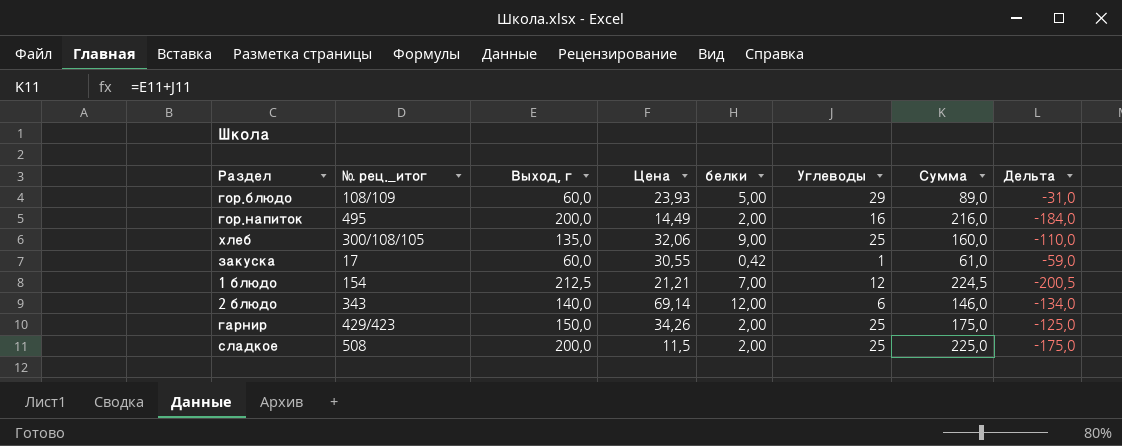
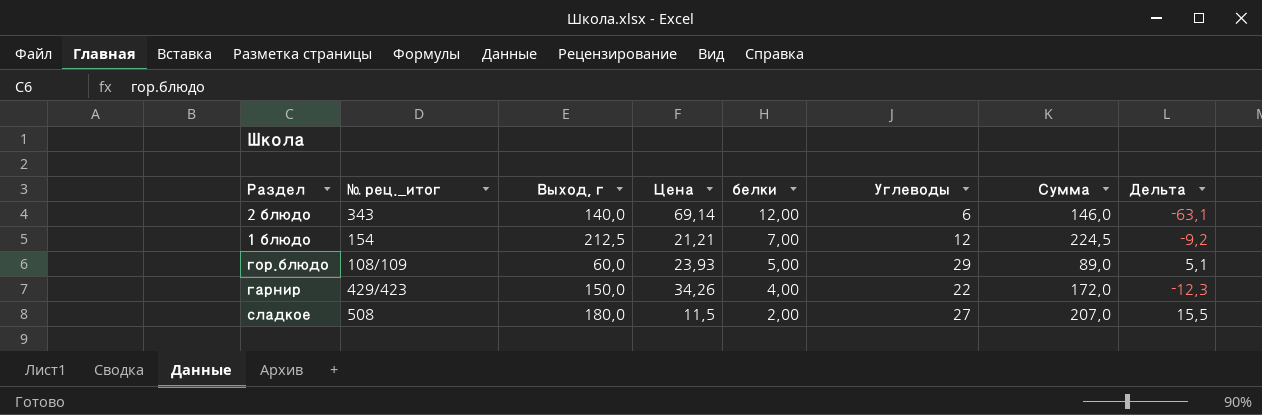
row order: none -> белки descending
column Дельта | formula: [Углеводы] - [Выход, г] -> [Углеводы] - [Цена]
row гор.напиток: 495 | 200,0 | 14,49 | 2,00 | 16 | 216,0 | -184,0 -> none
row хлеб: 300/108/105 | 135,0 | 32,06 | 9,00 | 25 | 160,0 | -110,0 -> none
row закуска: 17 | 60,0 | 30,55 | 0,42 | 1 | 61,0 | -59,0 -> none
гарнир | белки: 2,00 -> 4,00
гарнир | Углеводы: 25 -> 22
гарнир | Сумма: 175,0 -> 172,0
сладкое | Выход, г: 200,0 -> 180,0
сладкое | Углеводы: 25 -> 27
сладкое | Сумма: 225,0 -> 207,0

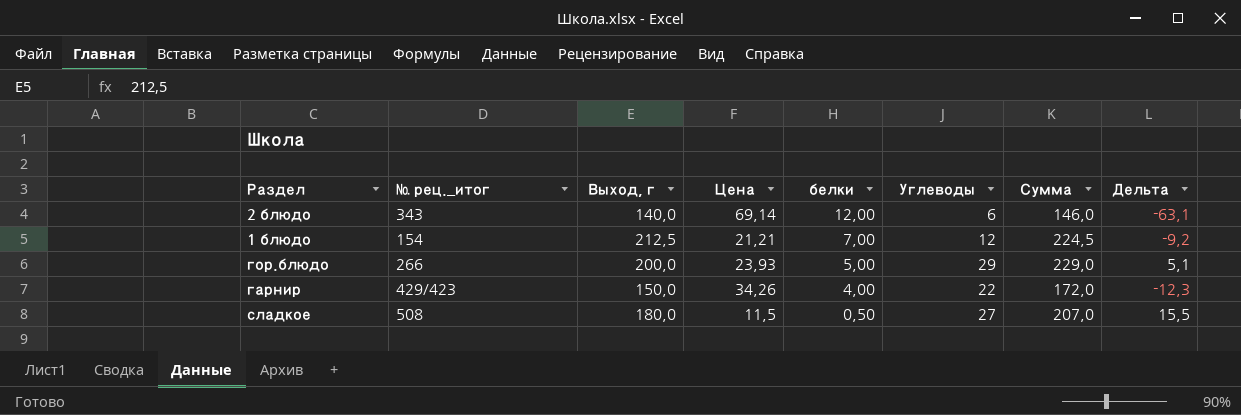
гор.блюдо | № рец._итог: 108/109 -> 266
гор.блюдо | Выход, г: 60,0 -> 200,0
гор.блюдо | Сумма: 89,0 -> 229,0
сладкое | белки: 2,00 -> 0,50

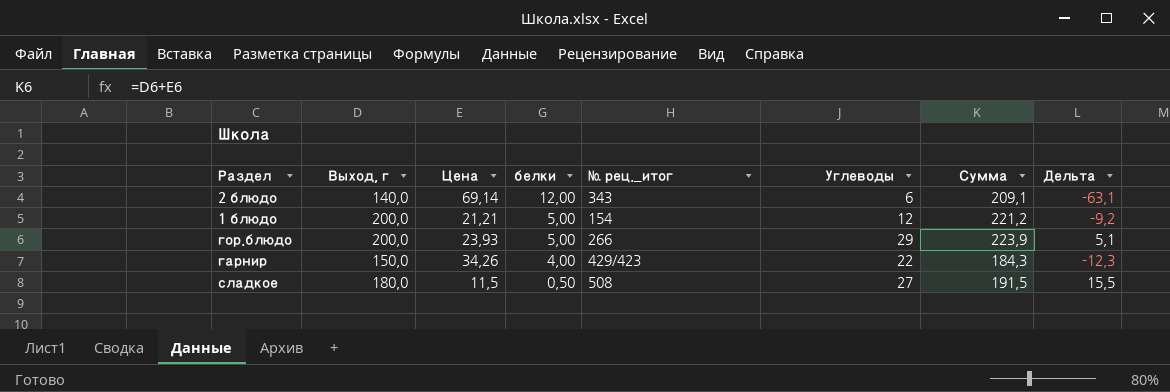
column № рец._итог | position: 2 -> 5
column Сумма | formula: [Выход, г] + [Углеводы] -> [Выход, г] + [Цена]
1 блюдо | Выход, г: 212,5 -> 200,0
1 блюдо | белки: 7,00 -> 5,00

